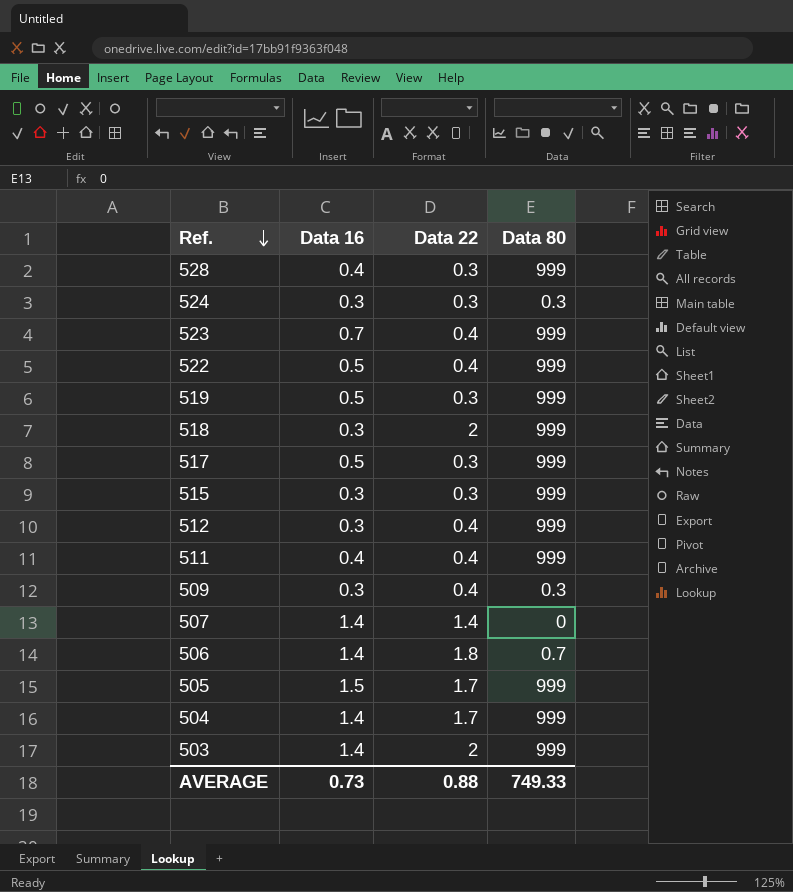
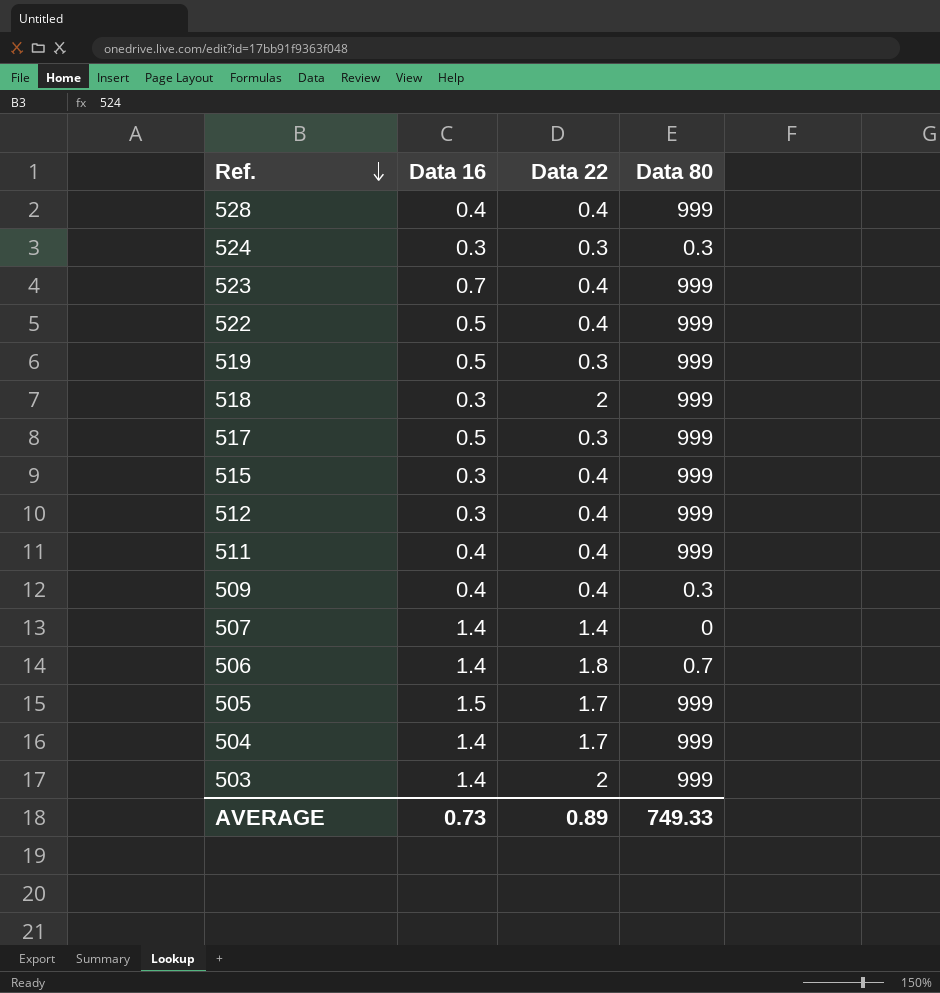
528 | Data 22: 0.3 -> 0.4
515 | Data 22: 0.3 -> 0.4
509 | Data 16: 0.3 -> 0.4
AVERAGE | Data 22: 0.88 -> 0.89

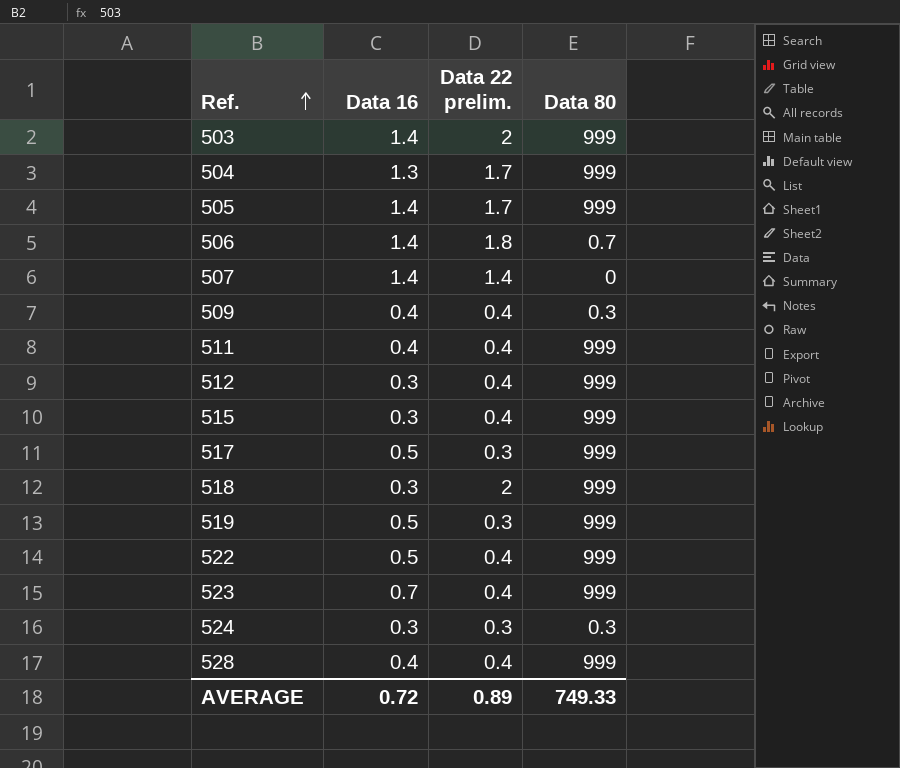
row order: Ref. descending -> Ref. ascending
column name: Data 22 -> Data 22 prelim.
504 | Data 16: 1.4 -> 1.3
505 | Data 16: 1.5 -> 1.4
AVERAGE | Data 16: 0.73 -> 0.72

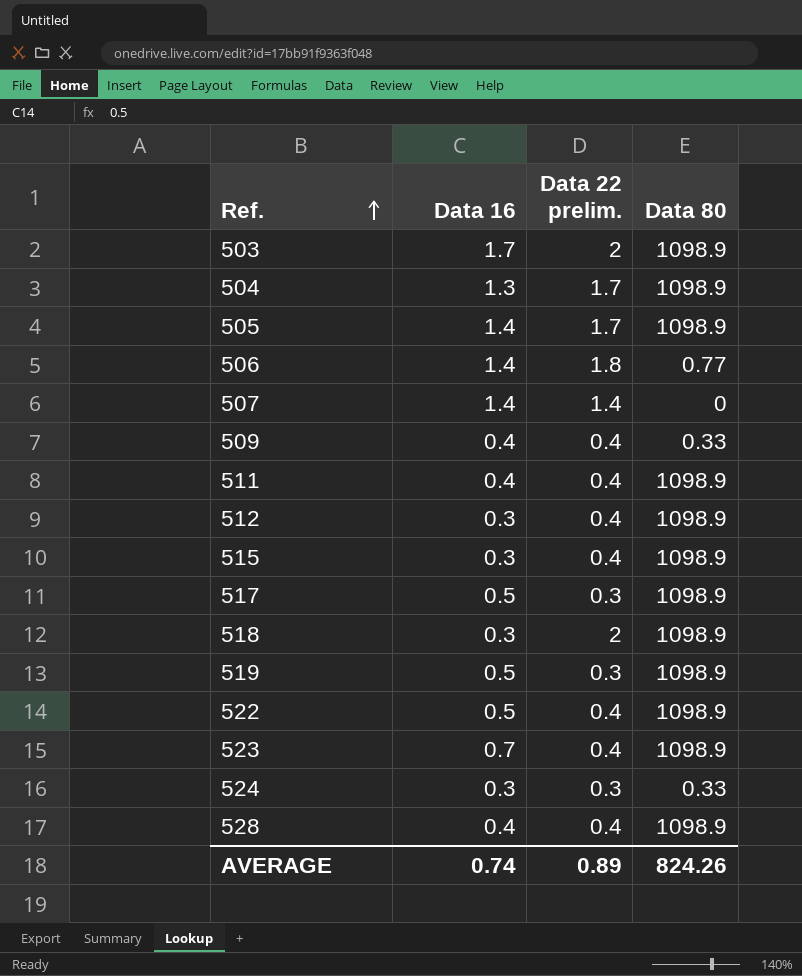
503 | Data 16: 1.4 -> 1.7
503 | Data 80: 999 -> 1098.9
504 | Data 80: 999 -> 1098.9
505 | Data 80: 999 -> 1098.9
506 | Data 80: 0.7 -> 0.77
509 | Data 80: 0.3 -> 0.33
511 | Data 80: 999 -> 1098.9
512 | Data 80: 999 -> 1098.9
515 | Data 80: 999 -> 1098.9
517 | Data 80: 999 -> 1098.9
518 | Data 80: 999 -> 1098.9
519 | Data 80: 999 -> 1098.9
522 | Data 80: 999 -> 1098.9
523 | Data 80: 999 -> 1098.9
524 | Data 80: 0.3 -> 0.33
528 | Data 80: 999 -> 1098.9
AVERAGE | Data 16: 0.72 -> 0.74
AVERAGE | Data 80: 749.33 -> 824.26

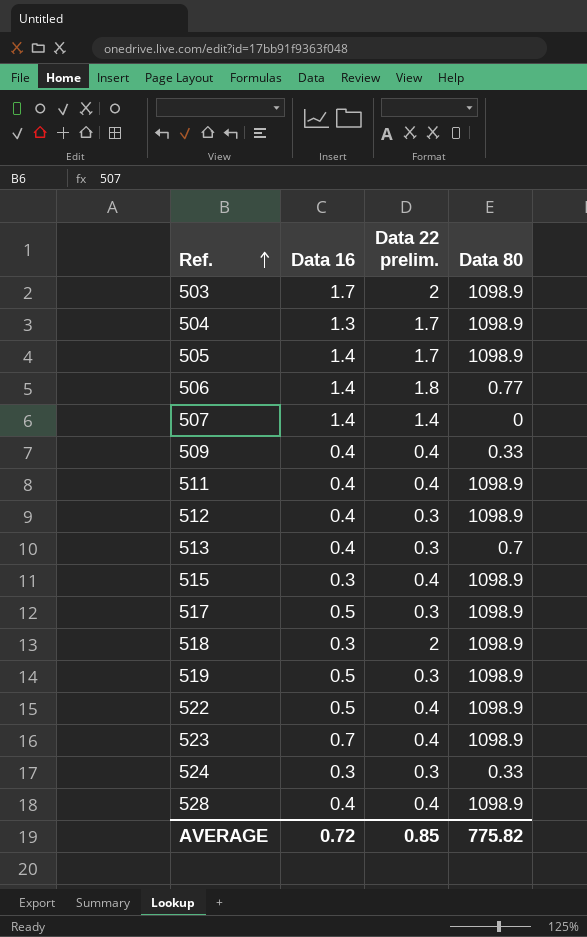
512 | Data 16: 0.3 -> 0.4
512 | Data 22 prelim.: 0.4 -> 0.3
row 513: none -> 0.4 | 0.3 | 0.7
AVERAGE | Data 16: 0.74 -> 0.72
AVERAGE | Data 22 prelim.: 0.89 -> 0.85
AVERAGE | Data 80: 824.26 -> 775.82

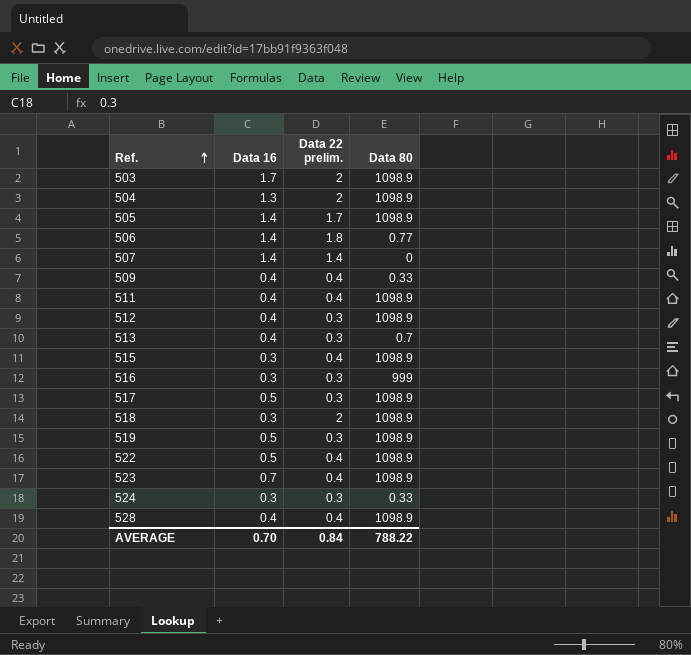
504 | Data 22 prelim.: 1.7 -> 2
row 516: none -> 0.3 | 0.3 | 999
AVERAGE | Data 16: 0.72 -> 0.70
AVERAGE | Data 22 prelim.: 0.85 -> 0.84
AVERAGE | Data 80: 775.82 -> 788.22

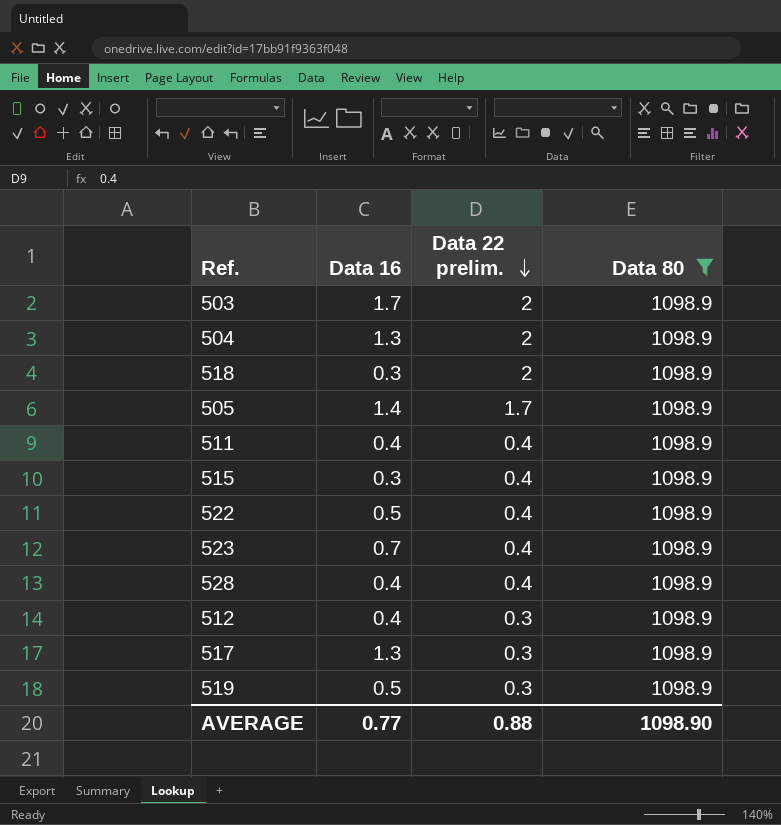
filter: none -> Data 80 = 1098.9
row order: Ref. ascending -> Data 22 prelim. descending
517 | Data 16: 0.5 -> 1.3
AVERAGE | Data 16: 0.70 -> 0.77
AVERAGE | Data 22 prelim.: 0.84 -> 0.88
AVERAGE | Data 80: 788.22 -> 1098.90

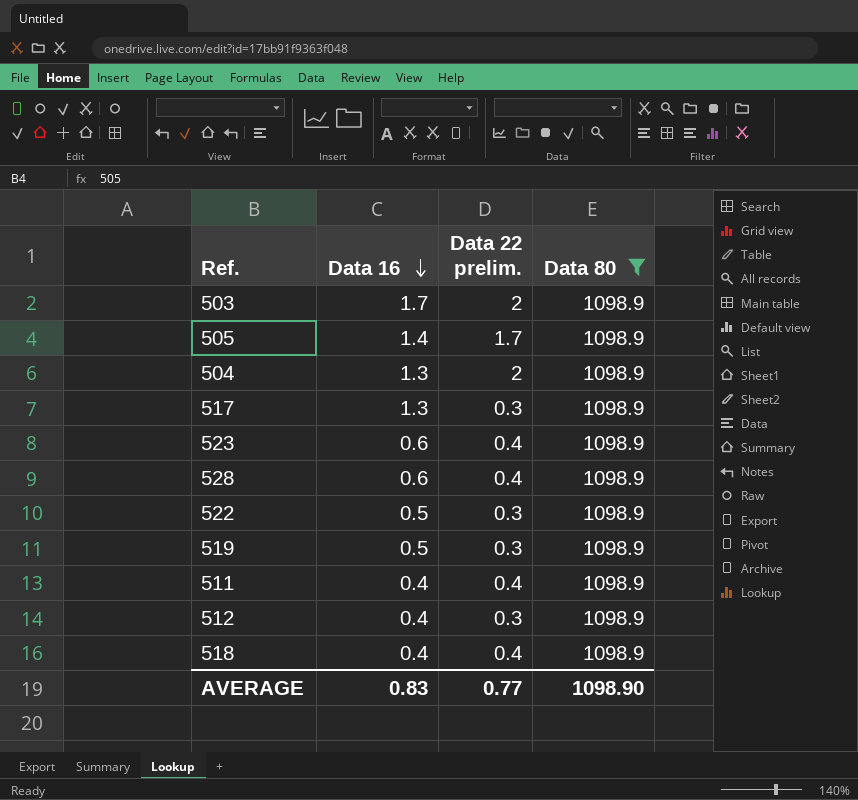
row order: Data 22 prelim. descending -> Data 16 descending
row 515: 0.3 | 0.4 | 1098.9 -> none
523 | Data 16: 0.7 -> 0.6
528 | Data 16: 0.4 -> 0.6
522 | Data 22 prelim.: 0.4 -> 0.3
518 | Data 16: 0.3 -> 0.4
518 | Data 22 prelim.: 2 -> 0.4
AVERAGE | Data 16: 0.77 -> 0.83
AVERAGE | Data 22 prelim.: 0.88 -> 0.77

